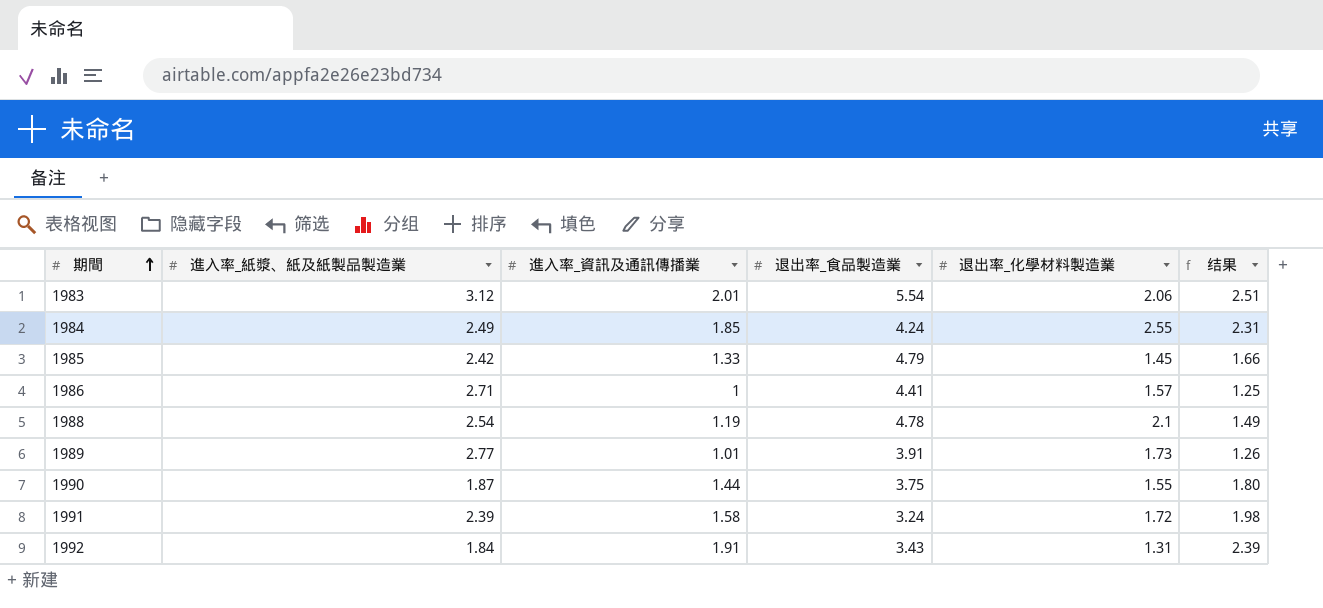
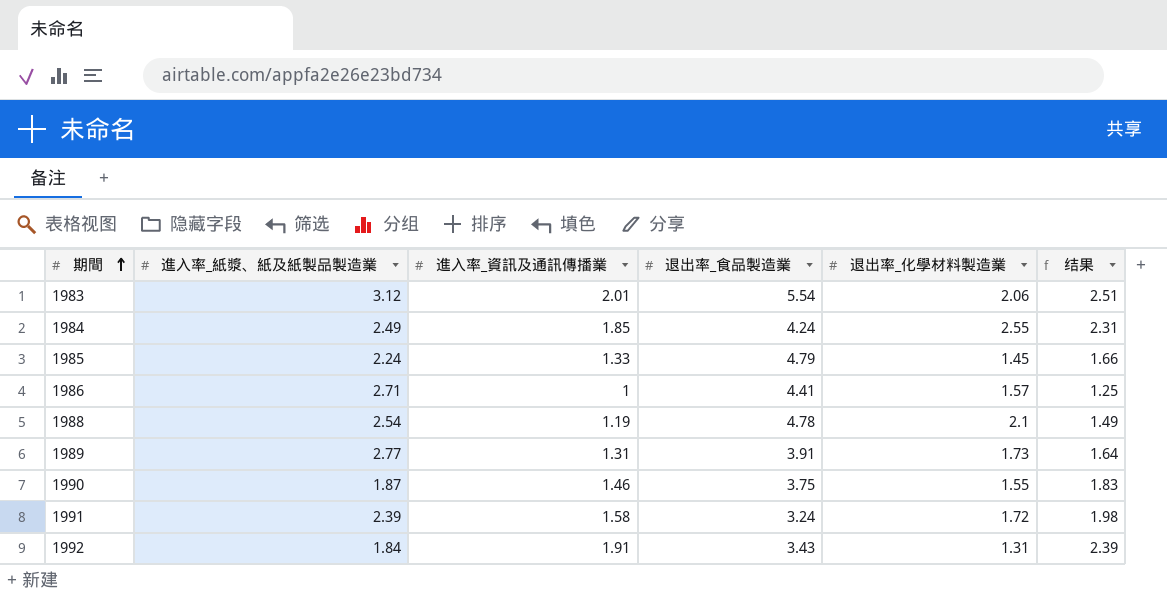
1985 | 進入率_紙漿、紙及紙製品製造業: 2.42 -> 2.24
1989 | 進入率_資訊及通訊傳播業: 1.01 -> 1.31
1989 | 结果: 1.26 -> 1.64
1990 | 進入率_資訊及通訊傳播業: 1.44 -> 1.46
1990 | 结果: 1.80 -> 1.83

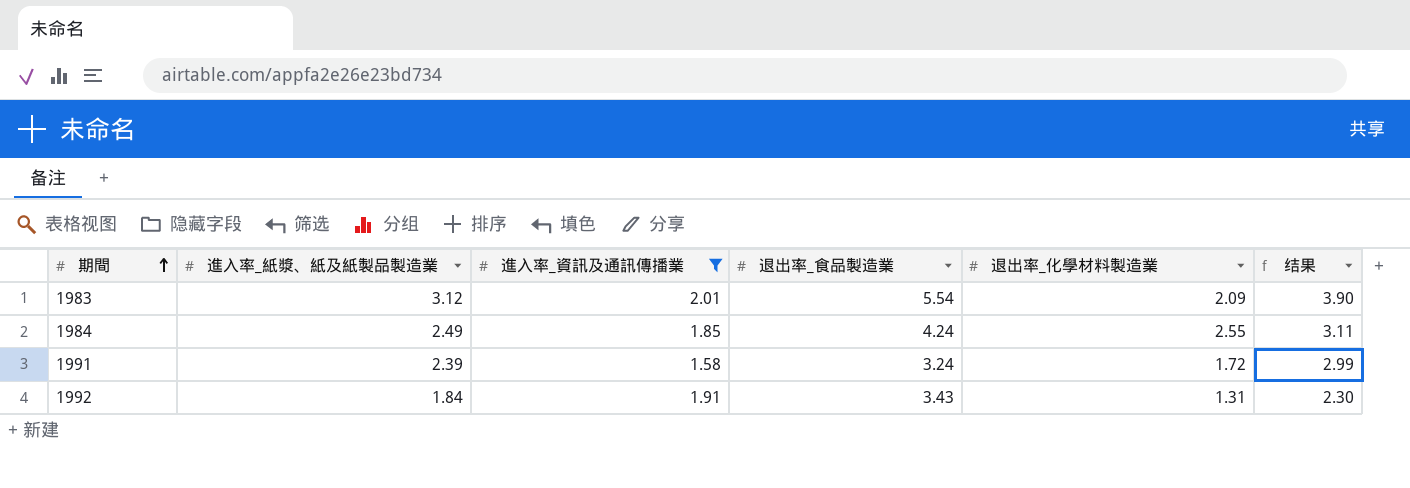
filter: none -> 進入率_資訊及通訊傳播業 >= 1.58
column 结果 | formula: [進入率_資訊及通訊傳播業] * 1.25 -> [進入率_紙漿、紙及紙製品製造業] * 1.25
1983 | 退出率_化學材料製造業: 2.06 -> 2.09

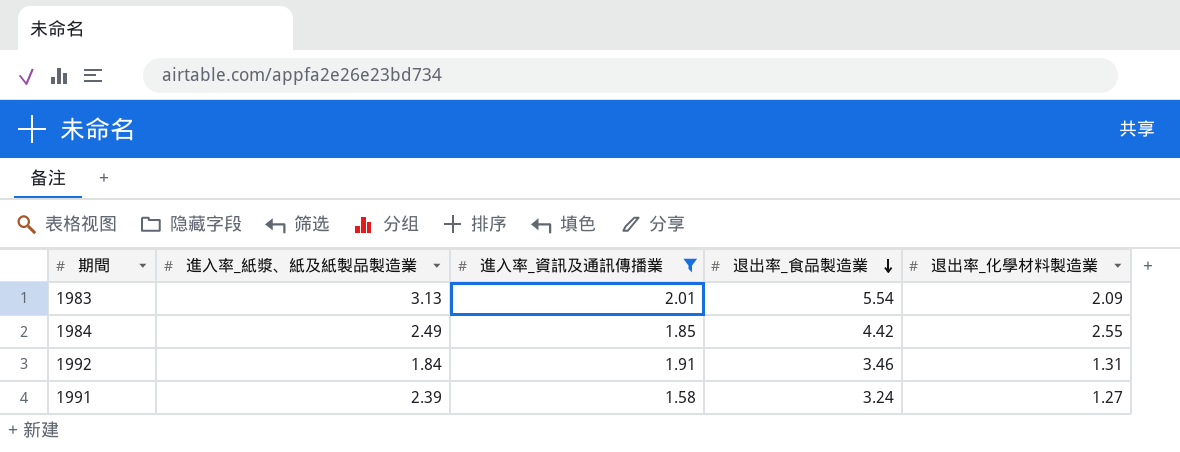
row order: 期間 ascending -> 退出率_食品製造業 descending
column 结果 | formula: [進入率_紙漿、紙及紙製品製造業] * 1.25 -> none
1983 | 進入率_紙漿、紙及紙製品製造業: 3.12 -> 3.13
1984 | 退出率_食品製造業: 4.24 -> 4.42
1992 | 退出率_食品製造業: 3.43 -> 3.46
1991 | 退出率_化學材料製造業: 1.72 -> 1.27

